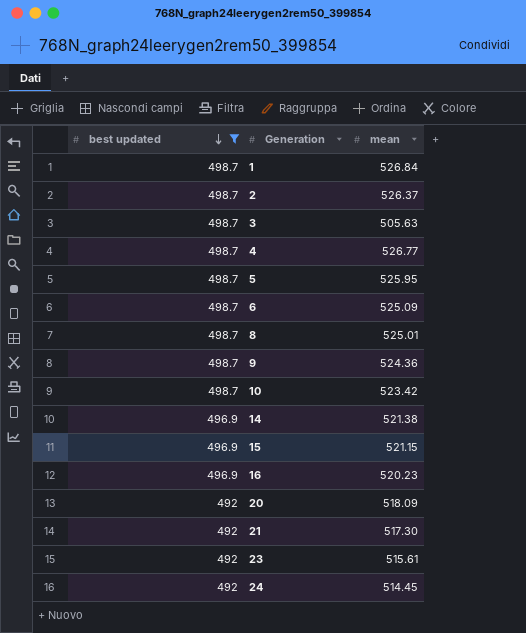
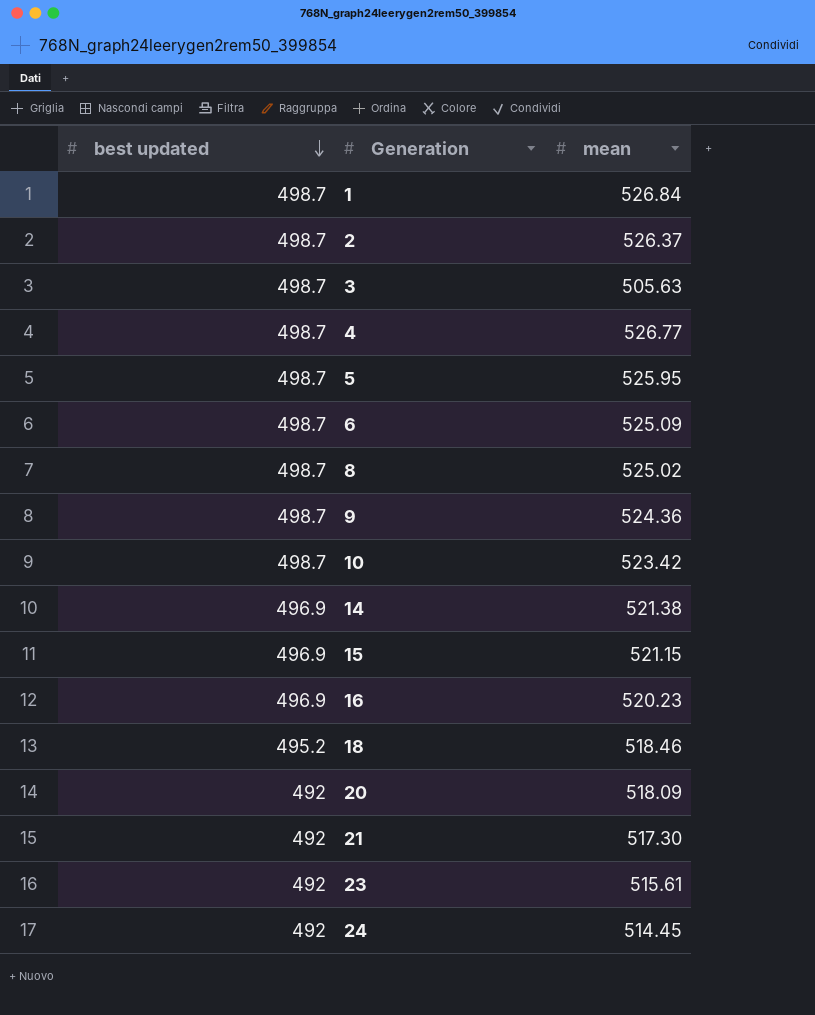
filter: best updated != 495.2 -> none
8 | mean: 525.01 -> 525.02

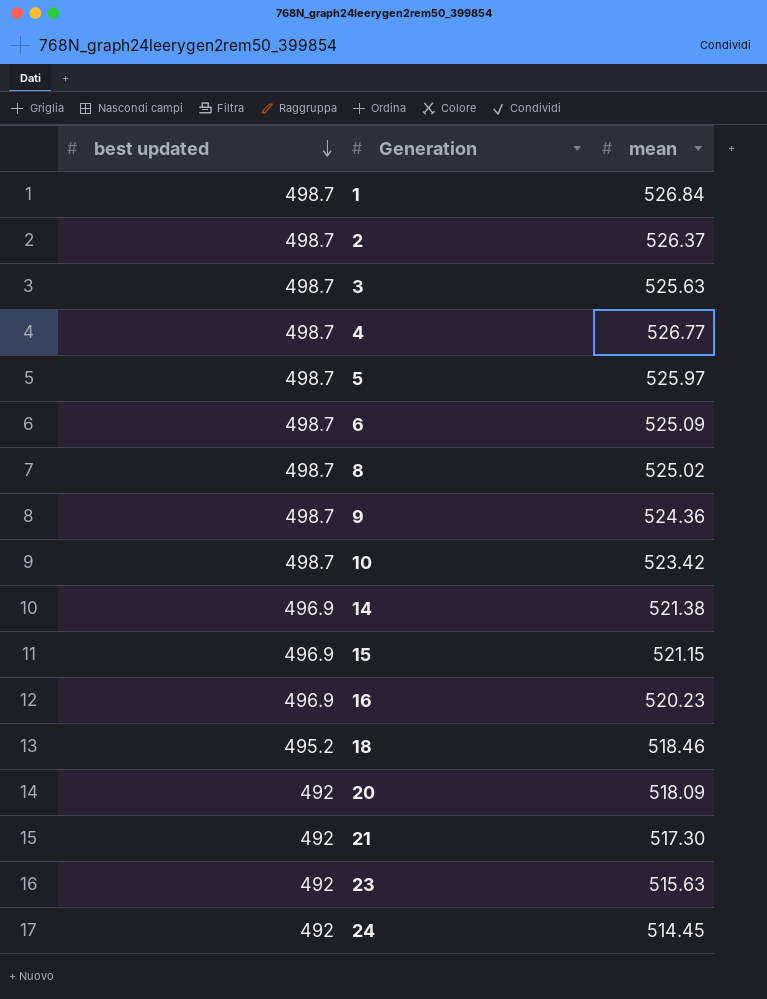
3 | mean: 505.63 -> 525.63
5 | mean: 525.95 -> 525.97
23 | mean: 515.61 -> 515.63

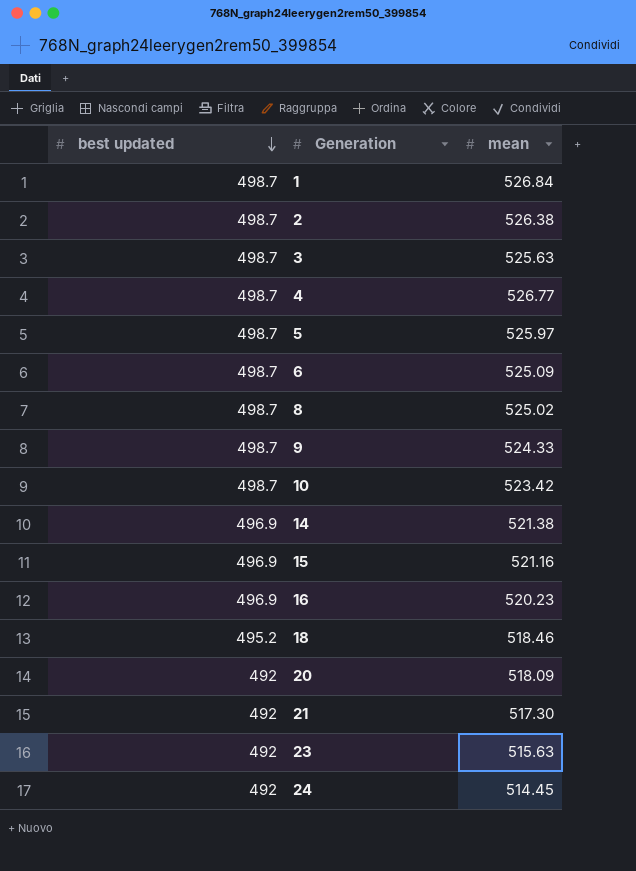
2 | mean: 526.37 -> 526.38
9 | mean: 524.36 -> 524.33
15 | mean: 521.15 -> 521.16

